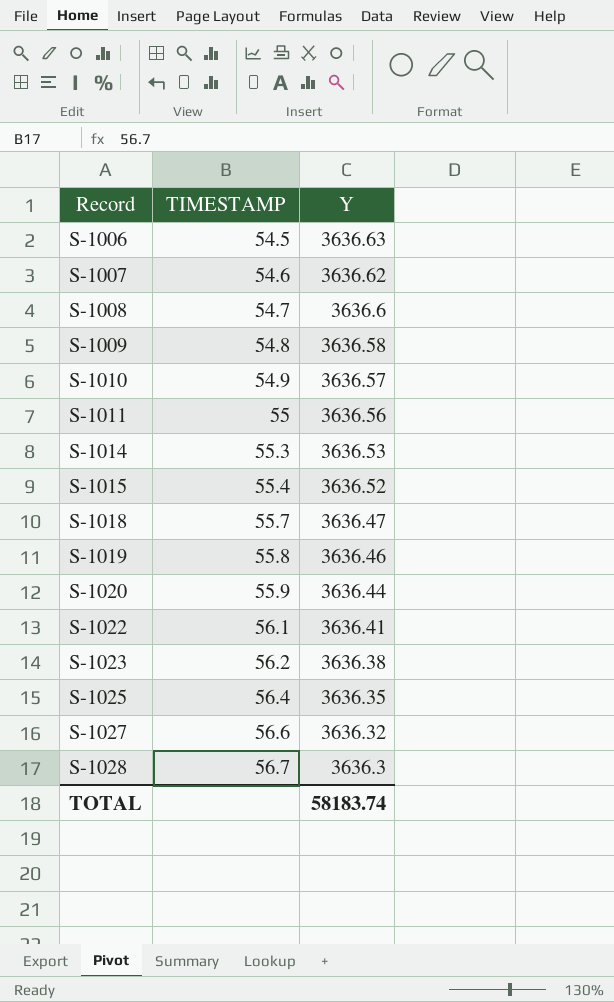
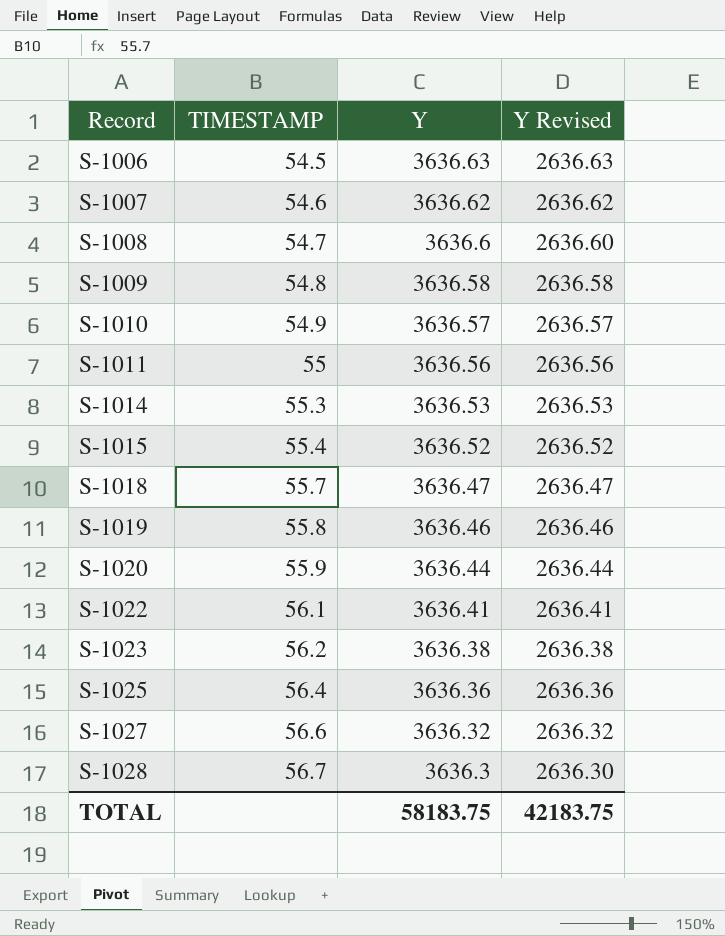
column Y Revised | formula: none -> [Y] - 1000
S-1025 | Y: 3636.35 -> 3636.36
TOTAL | Y: 58183.74 -> 58183.75

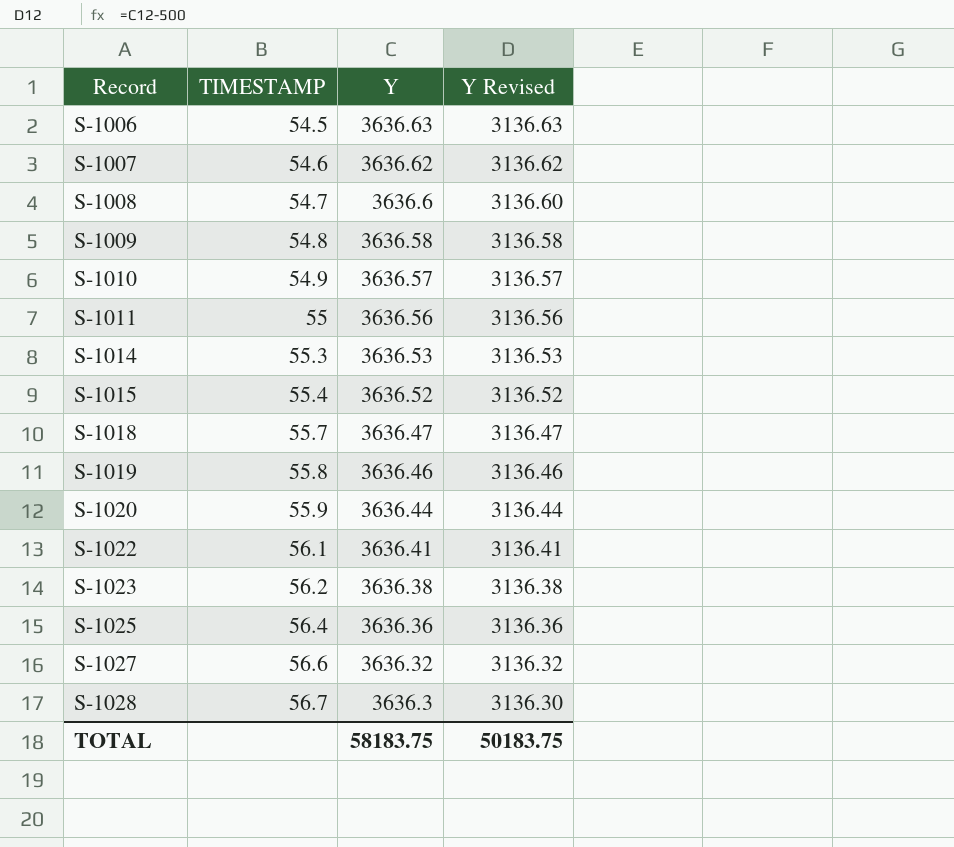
column Y Revised | formula: [Y] - 1000 -> [Y] - 500
TOTAL | Y Revised: 42183.75 -> 50183.75

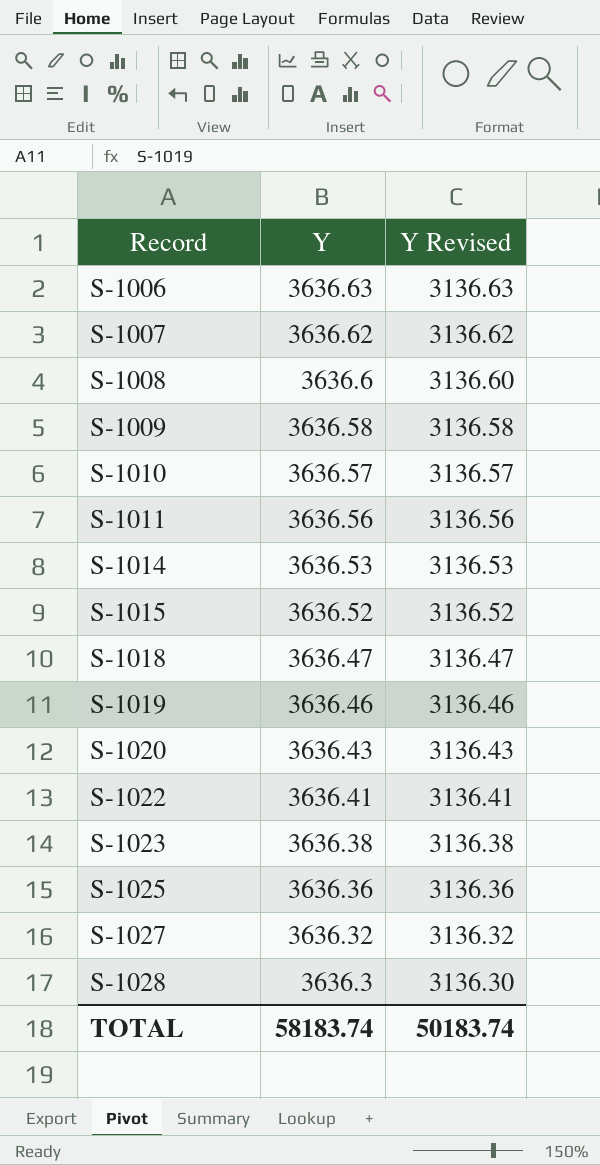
column TIMESTAMP | position: 2 -> none
S-1020 | Y: 3636.44 -> 3636.43
S-1020 | Y Revised: 3136.44 -> 3136.43
TOTAL | Y: 58183.75 -> 58183.74
TOTAL | Y Revised: 50183.75 -> 50183.74

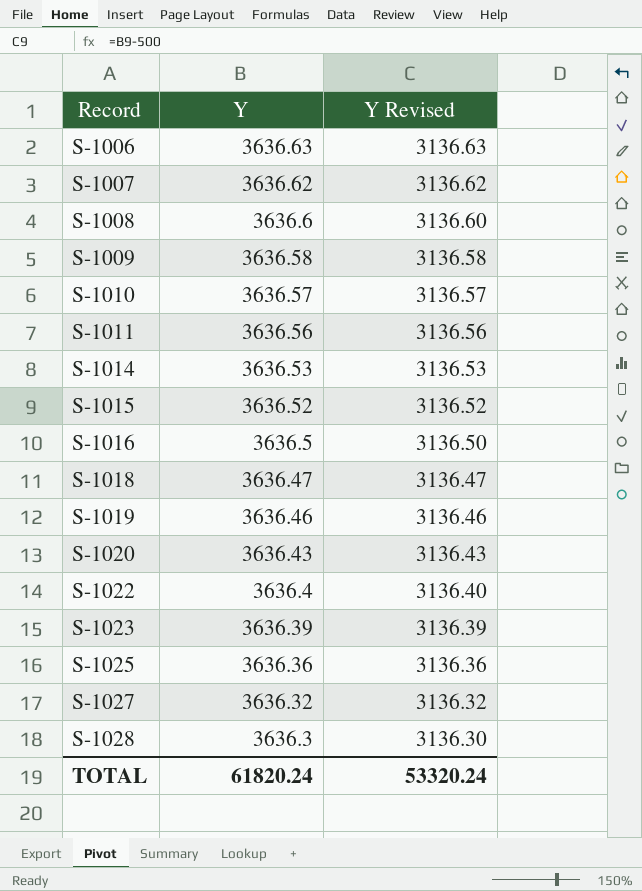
row S-1016: none -> 3636.5 | 3136.50
S-1022 | Y: 3636.41 -> 3636.4
S-1022 | Y Revised: 3136.41 -> 3136.40
S-1023 | Y: 3636.38 -> 3636.39
S-1023 | Y Revised: 3136.38 -> 3136.39
TOTAL | Y: 58183.74 -> 61820.24
TOTAL | Y Revised: 50183.74 -> 53320.24

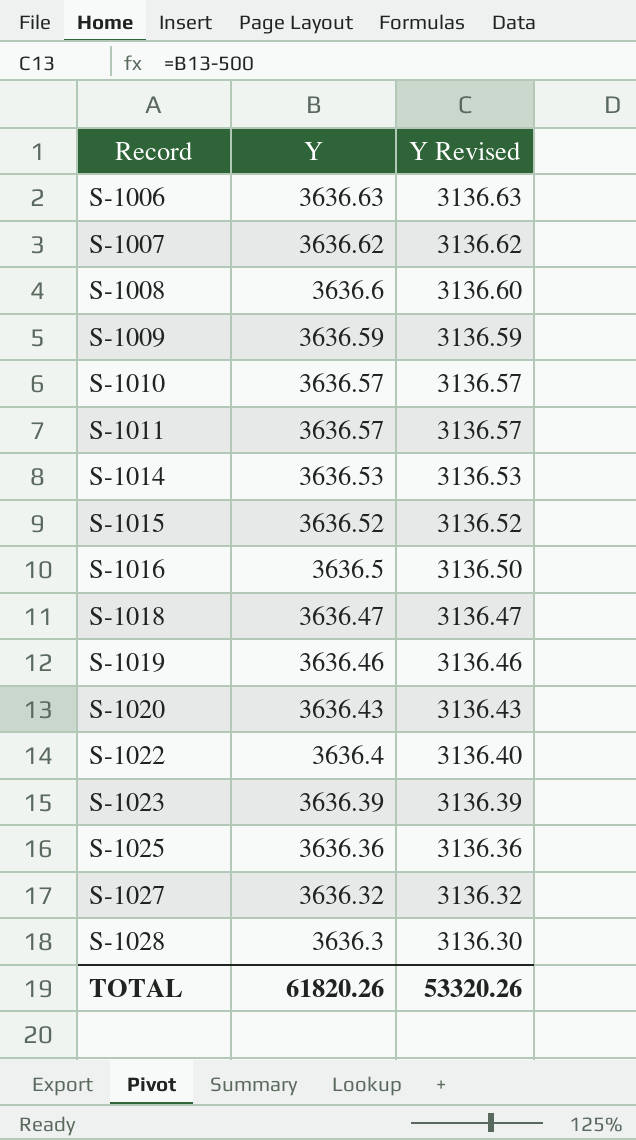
S-1009 | Y: 3636.58 -> 3636.59
S-1009 | Y Revised: 3136.58 -> 3136.59
S-1011 | Y: 3636.56 -> 3636.57
S-1011 | Y Revised: 3136.56 -> 3136.57
TOTAL | Y: 61820.24 -> 61820.26
TOTAL | Y Revised: 53320.24 -> 53320.26

